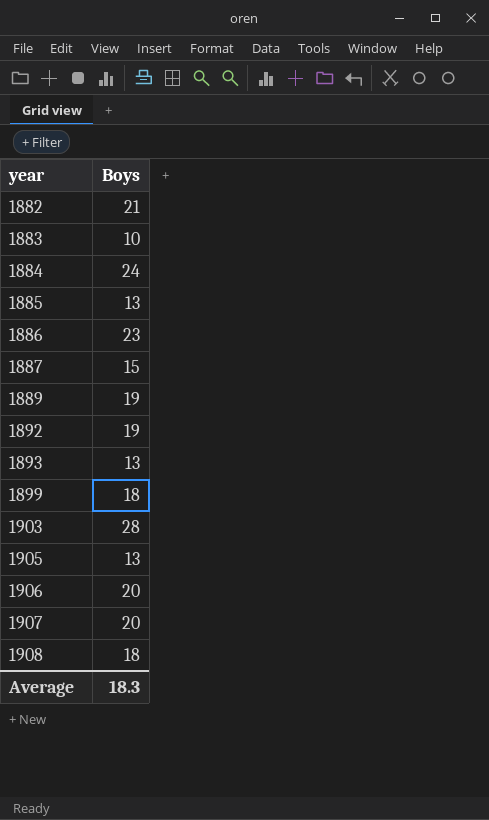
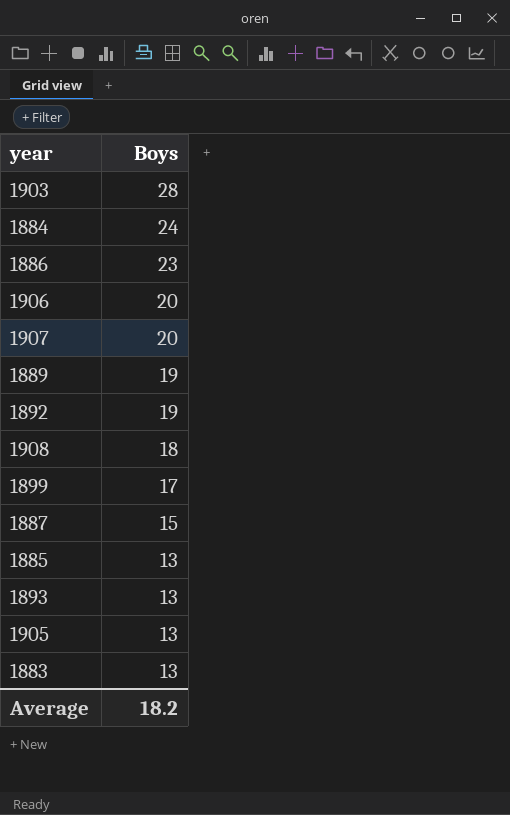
row order: year ascending -> Boys descending
row 1882: 21 -> none
1899 | Boys: 18 -> 17
1883 | Boys: 10 -> 13
Average | Boys: 18.3 -> 18.2

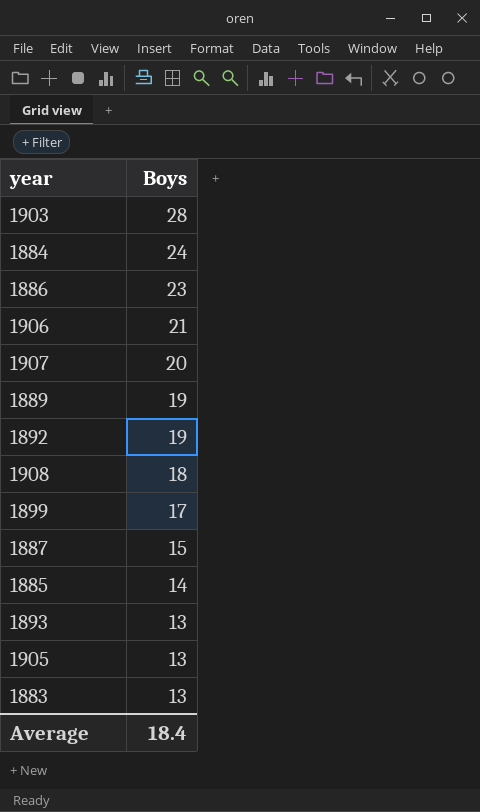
1906 | Boys: 20 -> 21
1885 | Boys: 13 -> 14
Average | Boys: 18.2 -> 18.4

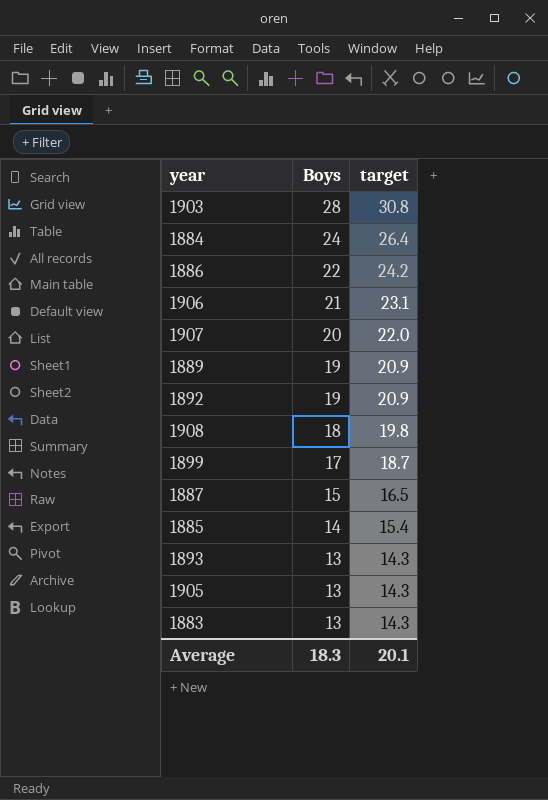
column target | formula: none -> [Boys] * 1.1
1886 | Boys: 23 -> 22
Average | Boys: 18.4 -> 18.3

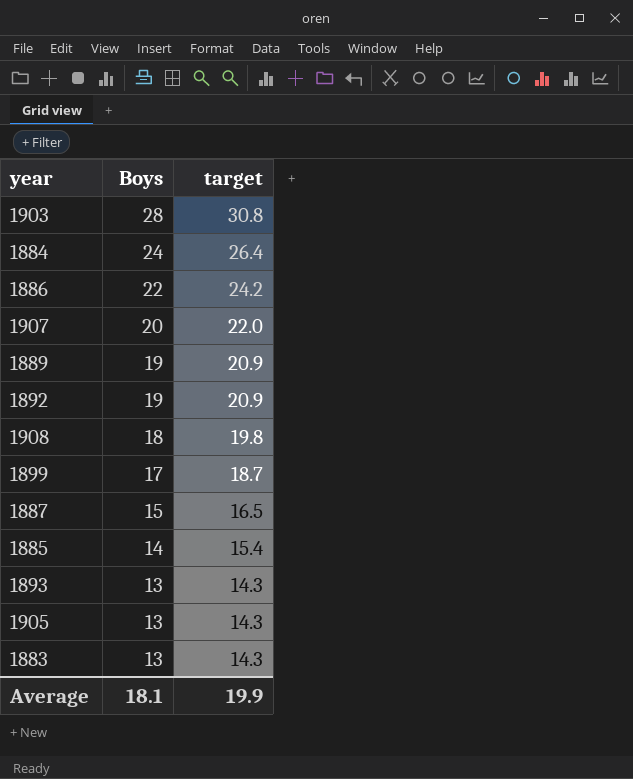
row 1906: 21 | 23.1 -> none
Average | Boys: 18.3 -> 18.1
Average | target: 20.1 -> 19.9

